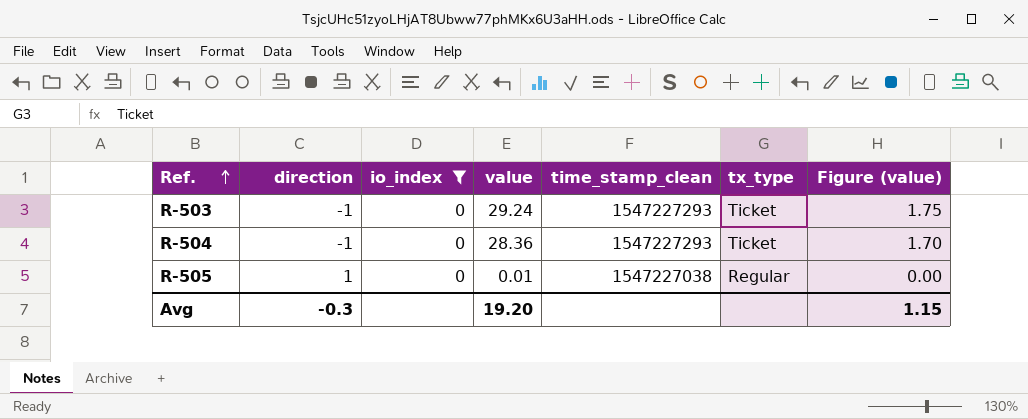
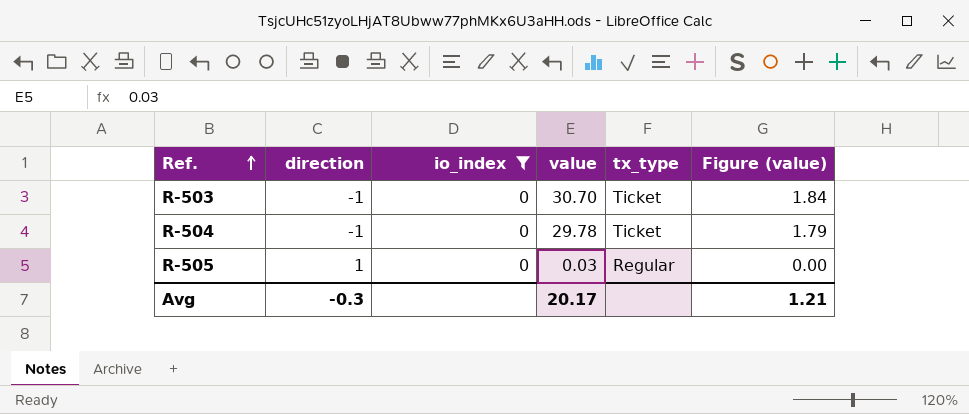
column time_stamp_clean | position: 5 -> none
R-503 | value: 29.24 -> 30.70
R-503 | Figure (value): 1.75 -> 1.84
R-504 | value: 28.36 -> 29.78
R-504 | Figure (value): 1.70 -> 1.79
R-505 | value: 0.01 -> 0.03
Avg | value: 19.20 -> 20.17
Avg | Figure (value): 1.15 -> 1.21

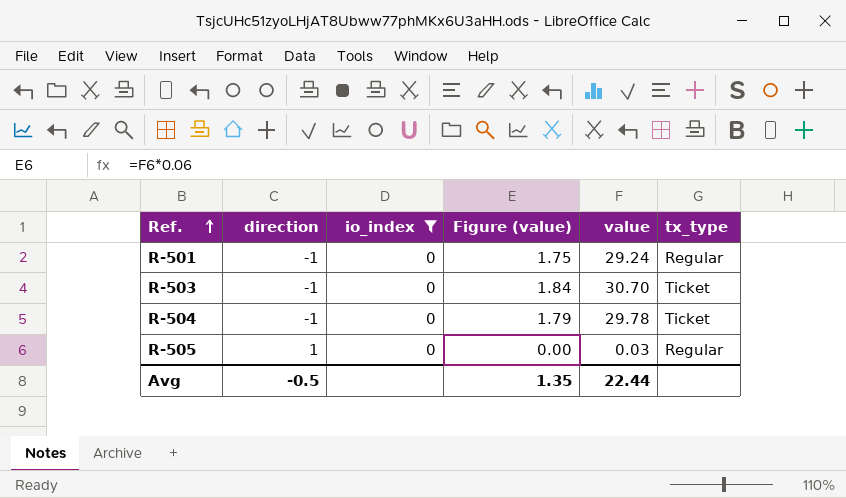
column Figure (value) | position: 6 -> 4
row R-501: none -> -1 | 0 | 1.75 | 29.24 | Regular
Avg | direction: -0.3 -> -0.5
Avg | Figure (value): 1.21 -> 1.35
Avg | value: 20.17 -> 22.44

